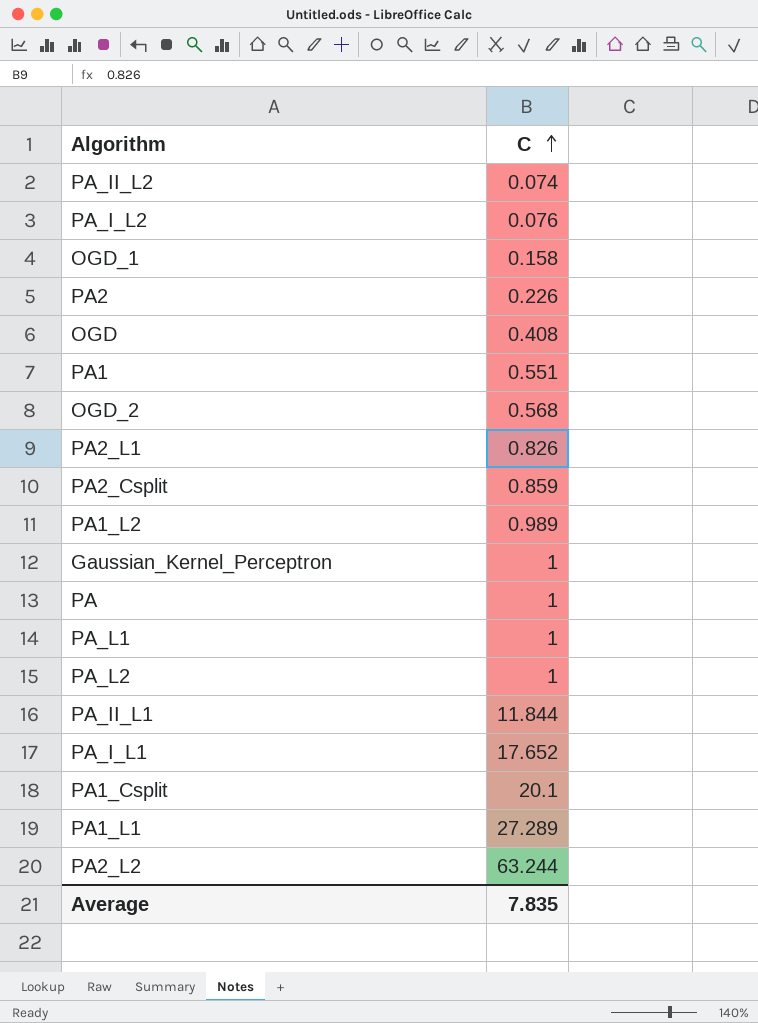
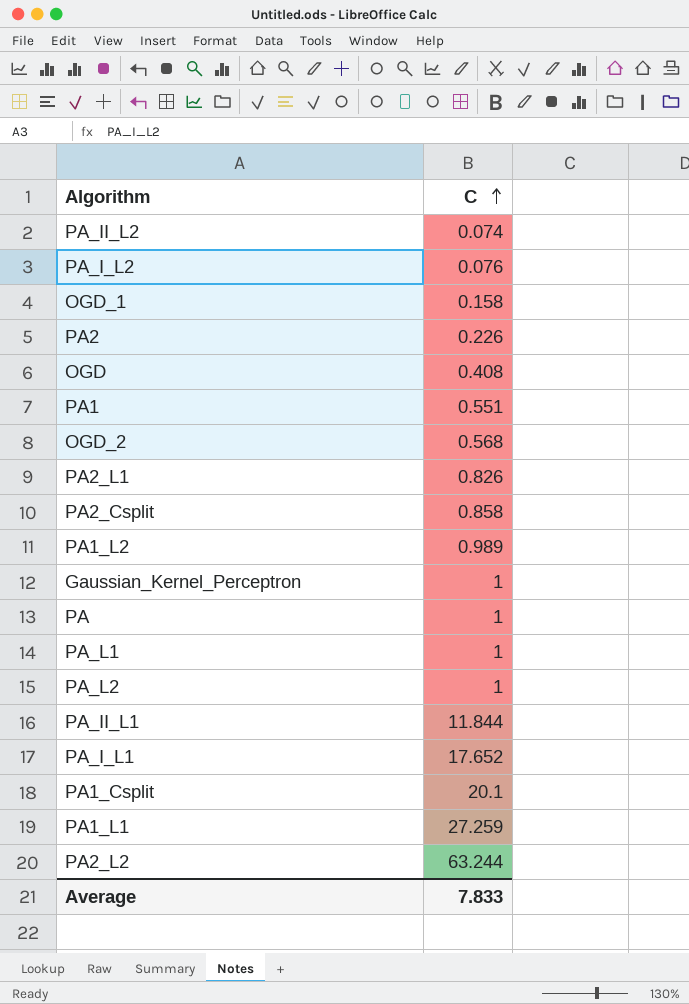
PA2_Csplit | C: 0.859 -> 0.858
PA1_L1 | C: 27.289 -> 27.259
Average | C: 7.835 -> 7.833

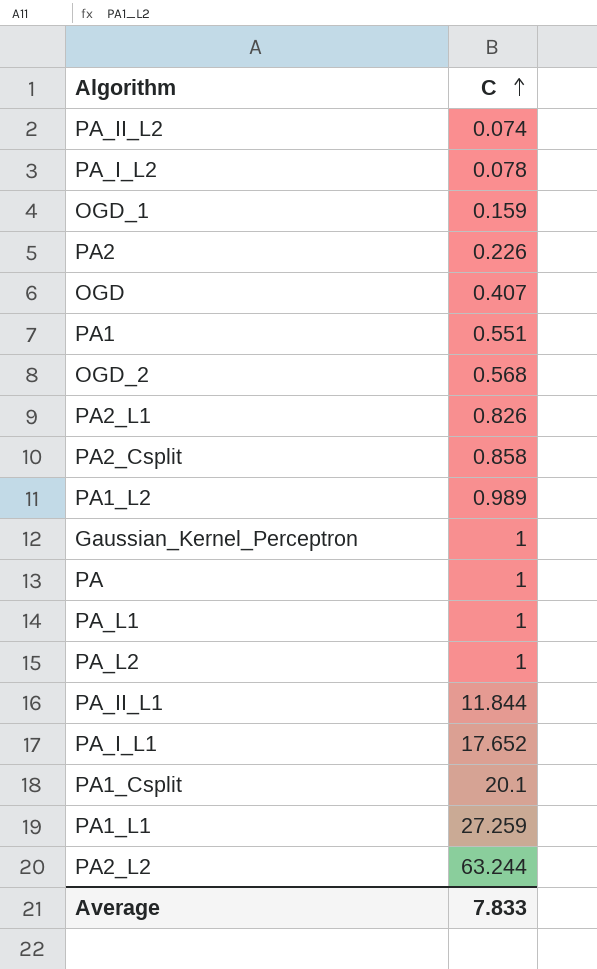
PA_I_L2 | C: 0.076 -> 0.078
OGD_1 | C: 0.158 -> 0.159
OGD | C: 0.408 -> 0.407

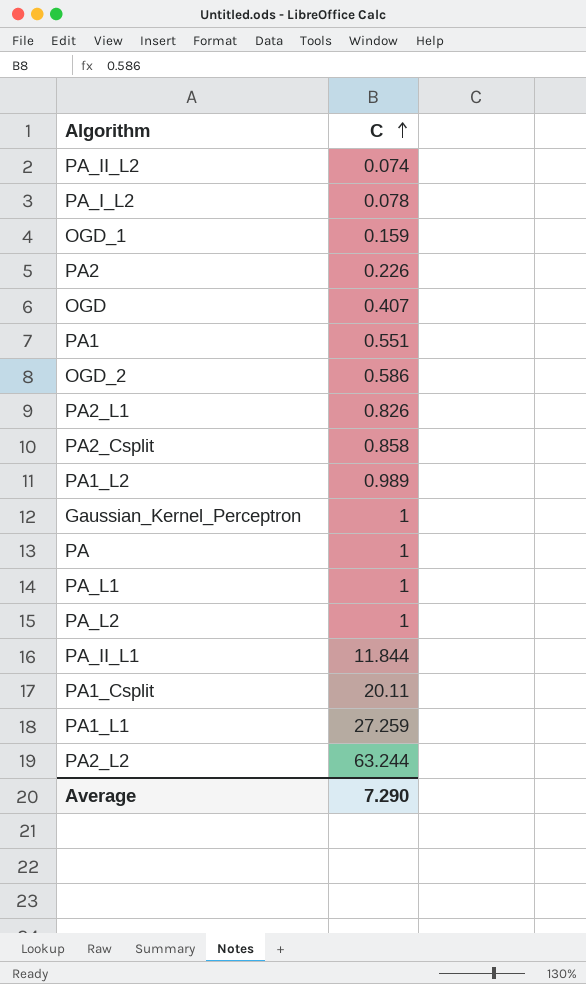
row PA_I_L1: 17.652 -> none
OGD_2 | C: 0.568 -> 0.586
PA1_Csplit | C: 20.1 -> 20.11
Average | C: 7.833 -> 7.290

